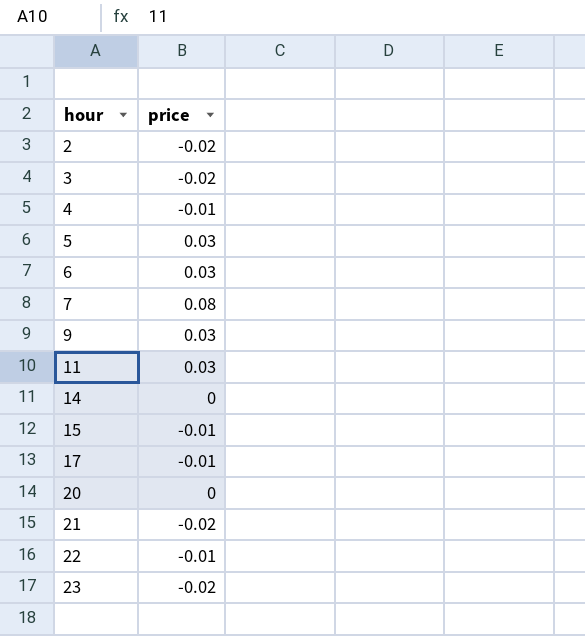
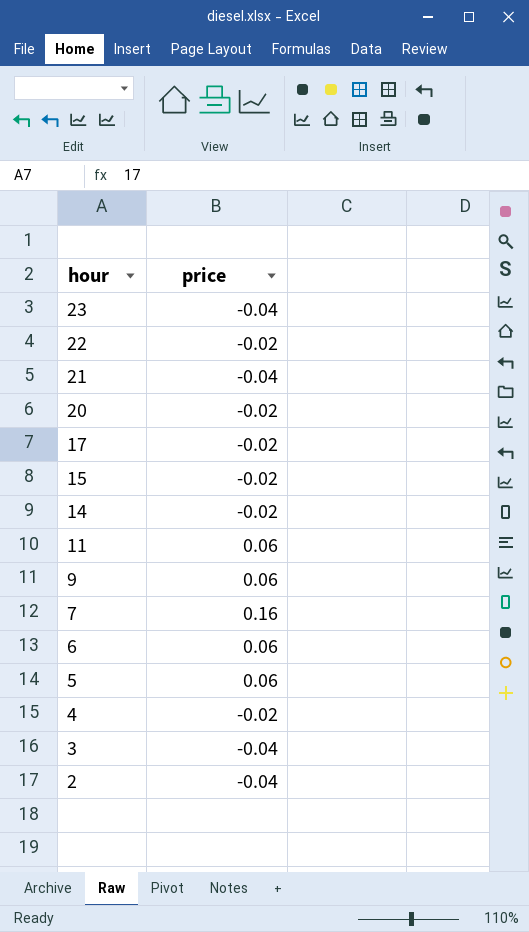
row order: hour ascending -> hour descending
23 | price: -0.02 -> -0.04
22 | price: -0.01 -> -0.02
21 | price: -0.02 -> -0.04
20 | price: 0 -> -0.02
17 | price: -0.01 -> -0.02
15 | price: -0.01 -> -0.02
14 | price: 0 -> -0.02
11 | price: 0.03 -> 0.06
9 | price: 0.03 -> 0.06
7 | price: 0.08 -> 0.16
6 | price: 0.03 -> 0.06
5 | price: 0.03 -> 0.06
4 | price: -0.01 -> -0.02
3 | price: -0.02 -> -0.04
2 | price: -0.02 -> -0.04

